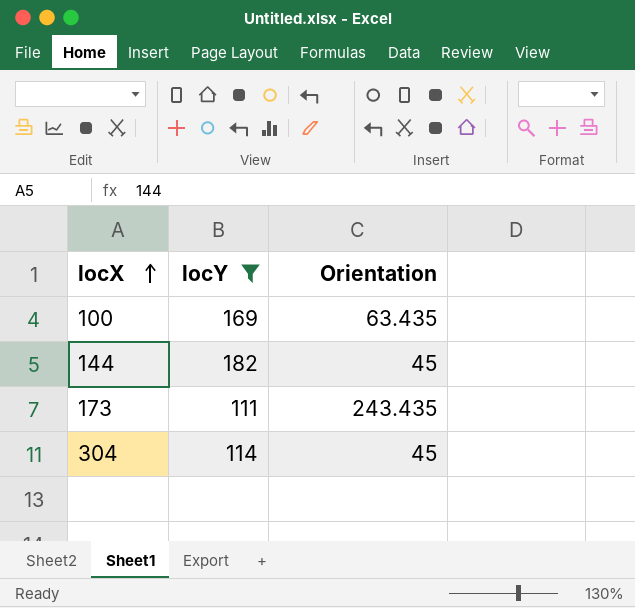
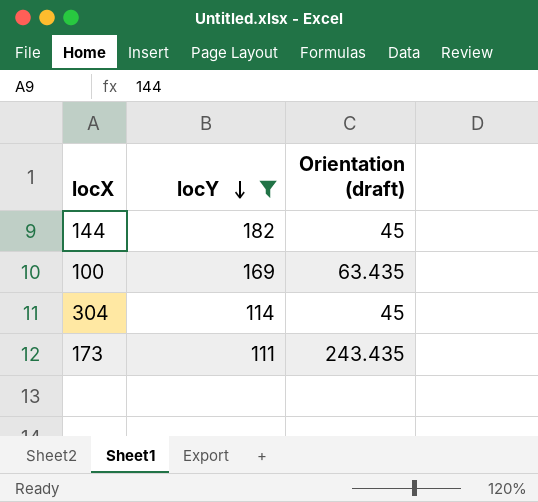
row order: locX ascending -> locY descending
column name: Orientation -> Orientation (draft)

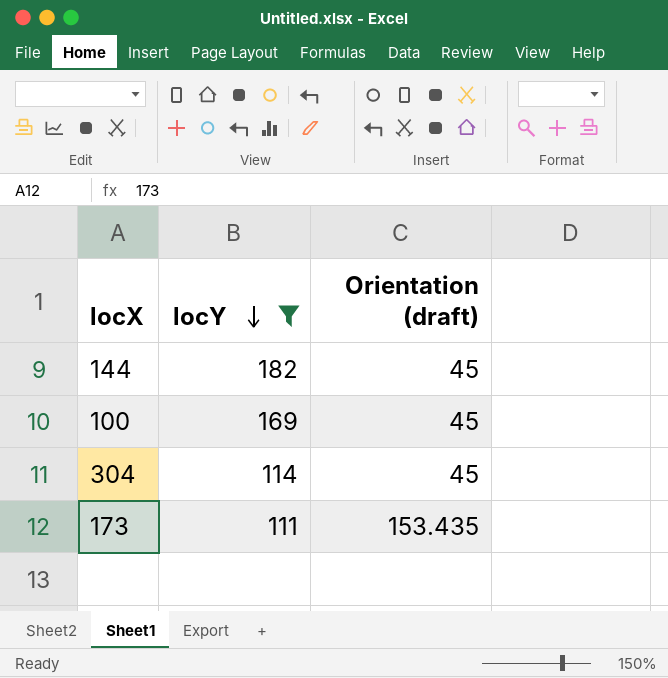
100 | Orientation (draft): 63.435 -> 45
173 | Orientation (draft): 243.435 -> 153.435

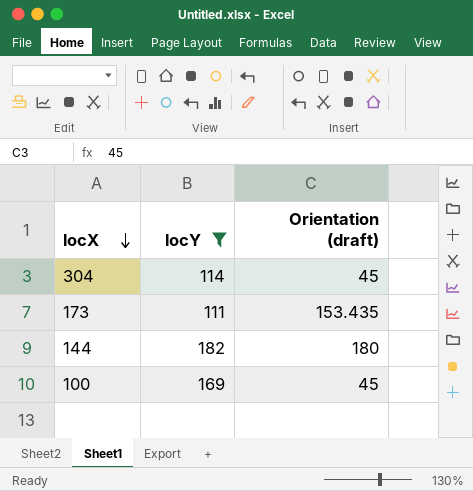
row order: locY descending -> locX descending
144 | Orientation (draft): 45 -> 180

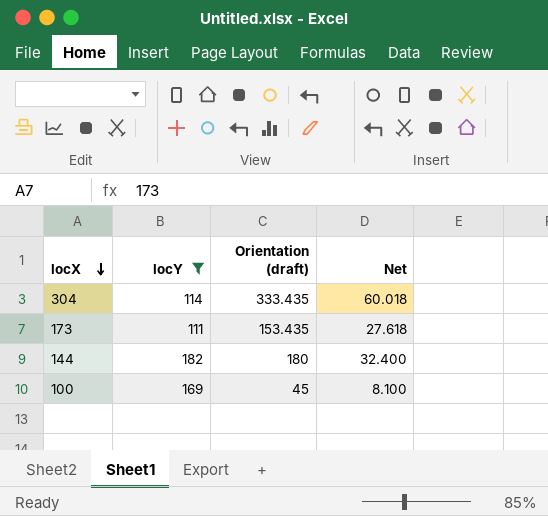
column Net | formula: none -> [Orientation (draft)] * 0.18
304 | Orientation (draft): 45 -> 333.435

